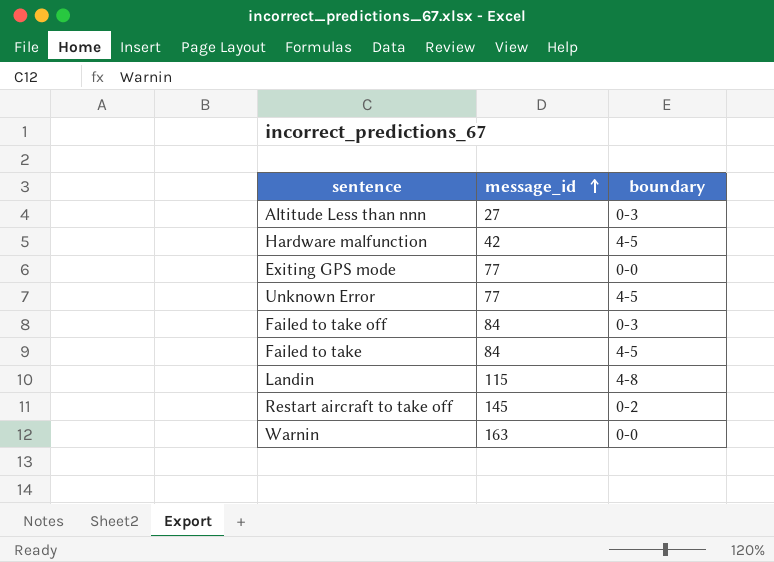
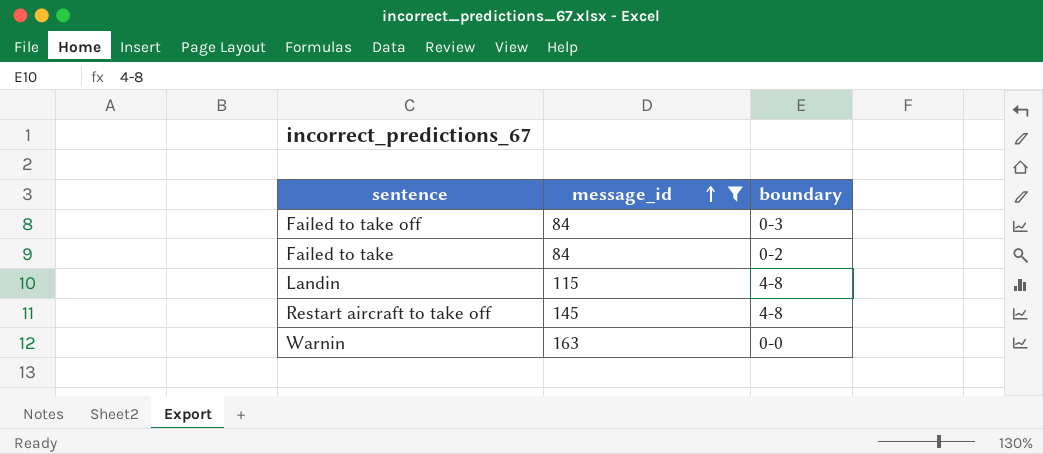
filter: none -> message_id >= 84
Failed to take | boundary: 4-5 -> 0-2
Restart aircraft to take off | boundary: 0-2 -> 4-8

